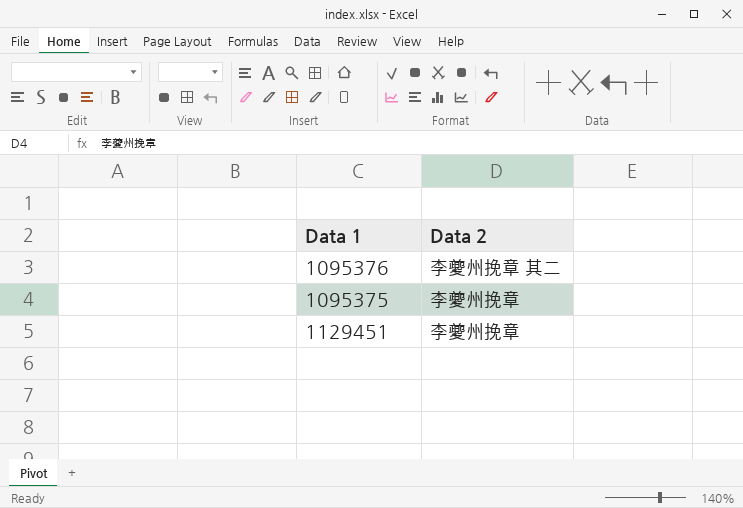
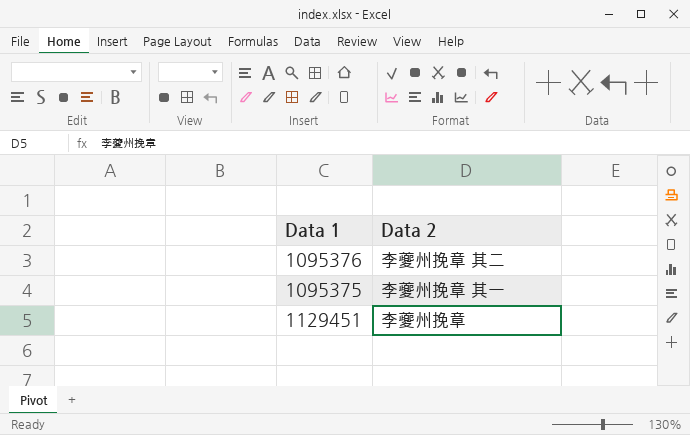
1095375 | Data 2: 李夔州挽章 -> 李夔州挽章 其一

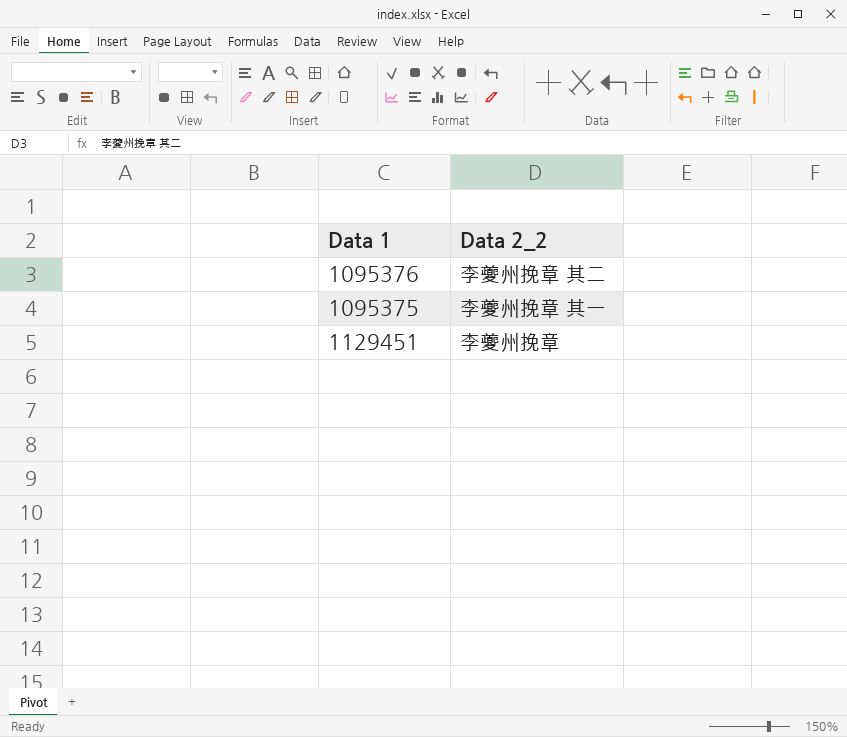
column name: Data 2 -> Data 2_2

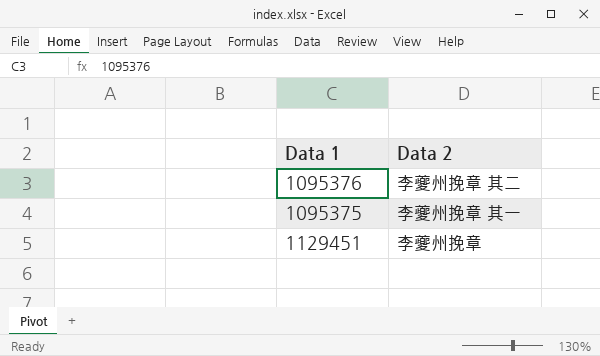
column name: Data 2_2 -> Data 2

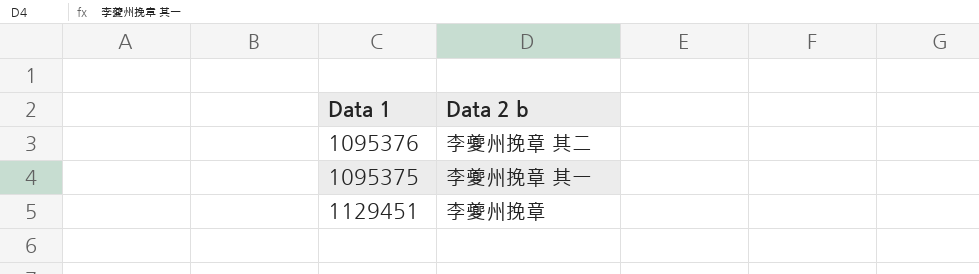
column name: Data 2 -> Data 2 b

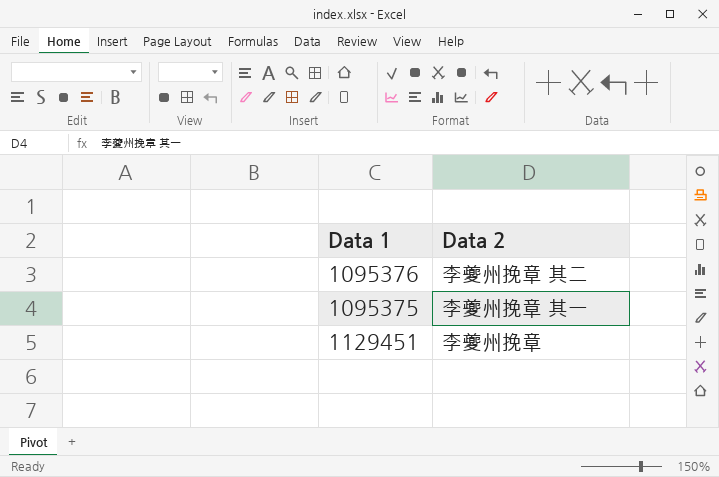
column name: Data 2 b -> Data 2

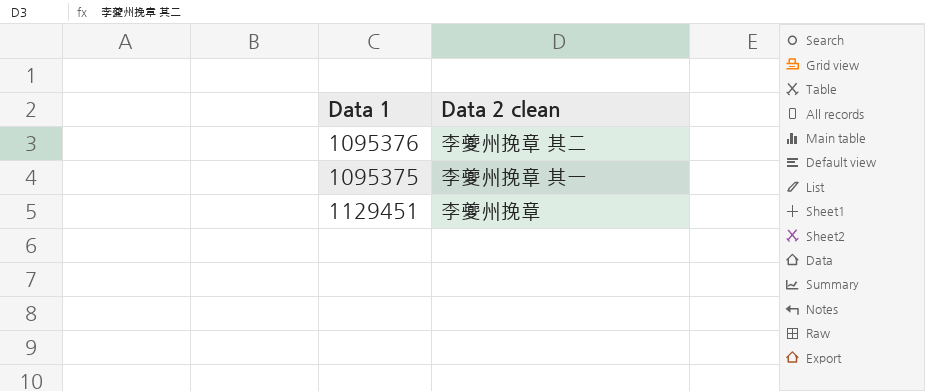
column name: Data 2 -> Data 2 clean

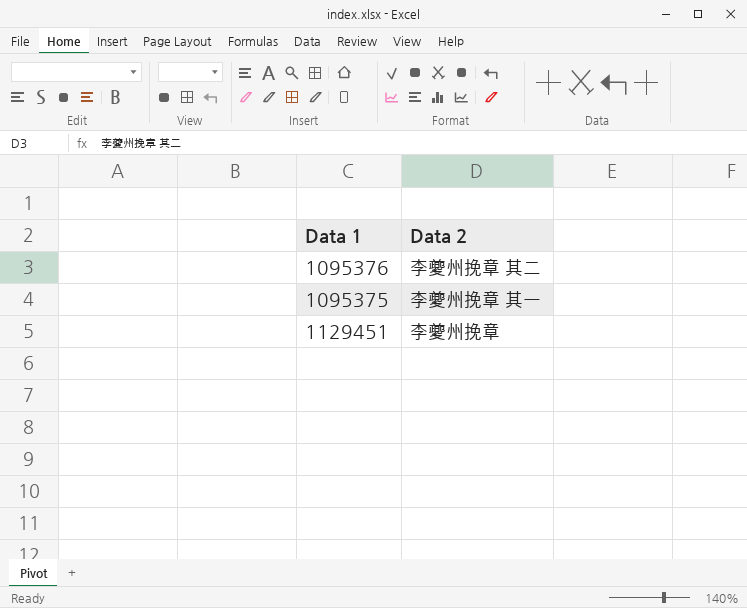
column name: Data 2 clean -> Data 2

